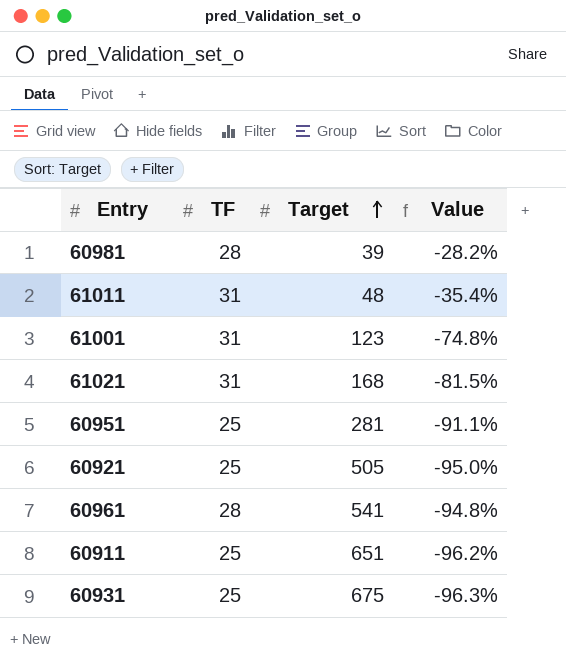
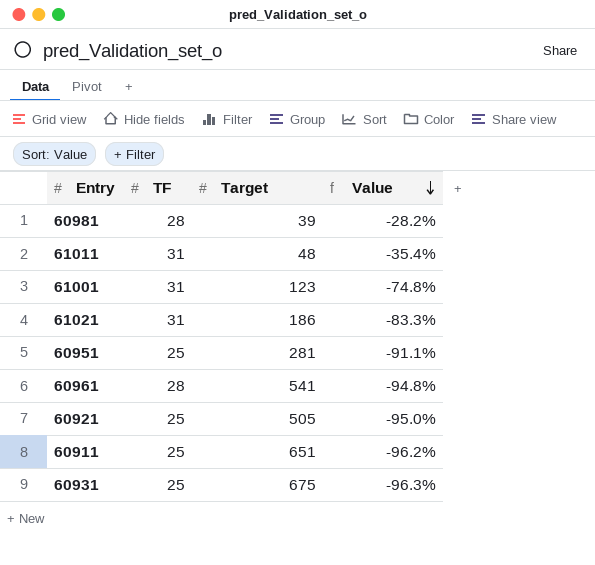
row order: Target ascending -> Value descending
61021 | Target: 168 -> 186
61021 | Value: -81.5% -> -83.3%

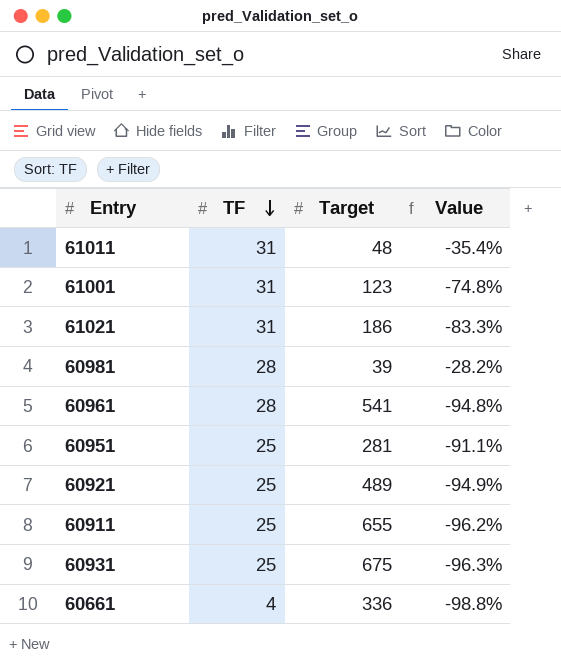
row order: Value descending -> TF descending
60921 | Target: 505 -> 489
60921 | Value: -95.0% -> -94.9%
60911 | Target: 651 -> 655
row 60661: none -> 4 | 336 | -98.8%

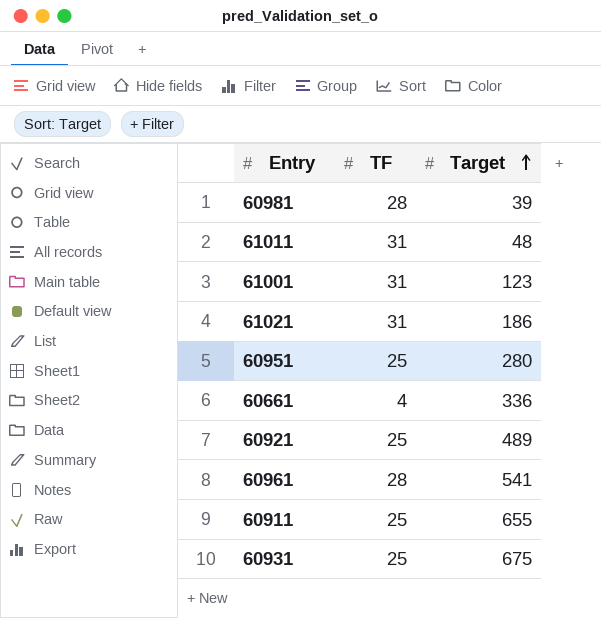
row order: TF descending -> Target ascending
column Value | formula: ([TF] - [Target]) / [Target] -> none
60951 | Target: 281 -> 280

